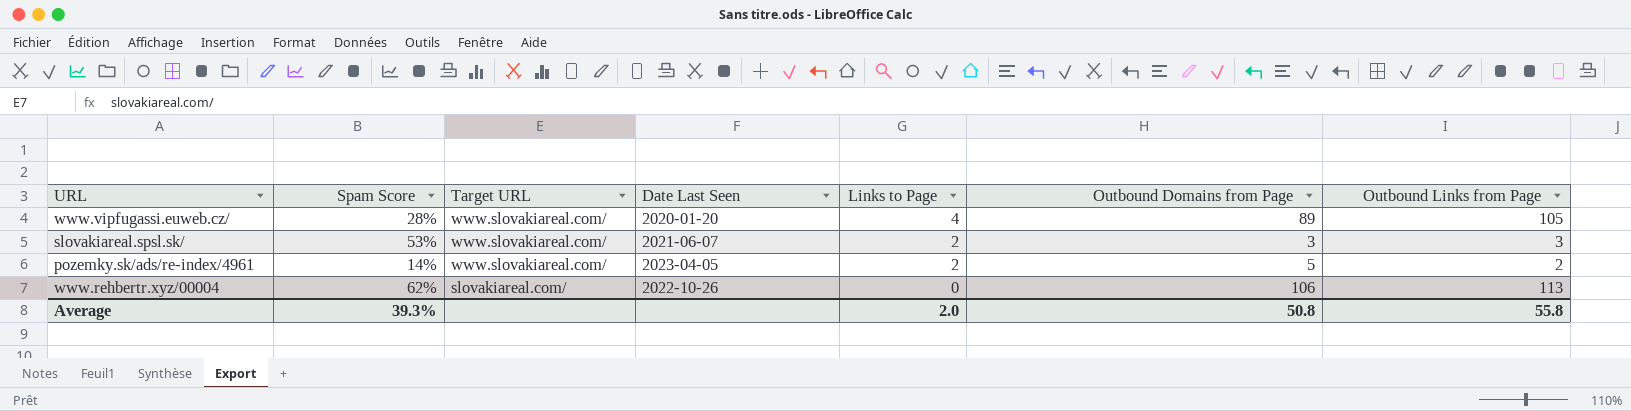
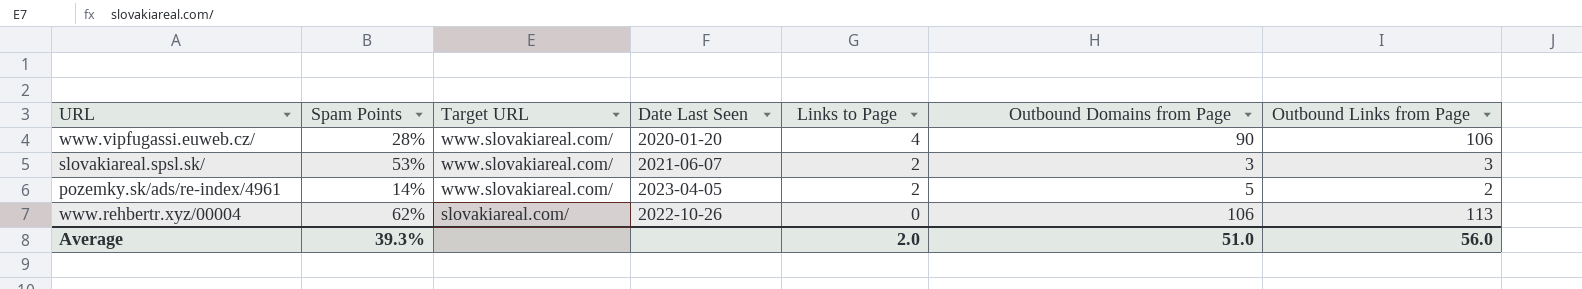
column name: Spam Score -> Spam Points
www.vipfugassi.euweb.cz/ | Outbound Domains from Page: 89 -> 90
www.vipfugassi.euweb.cz/ | Outbound Links from Page: 105 -> 106
Average | Outbound Domains from Page: 50.8 -> 51.0
Average | Outbound Links from Page: 55.8 -> 56.0

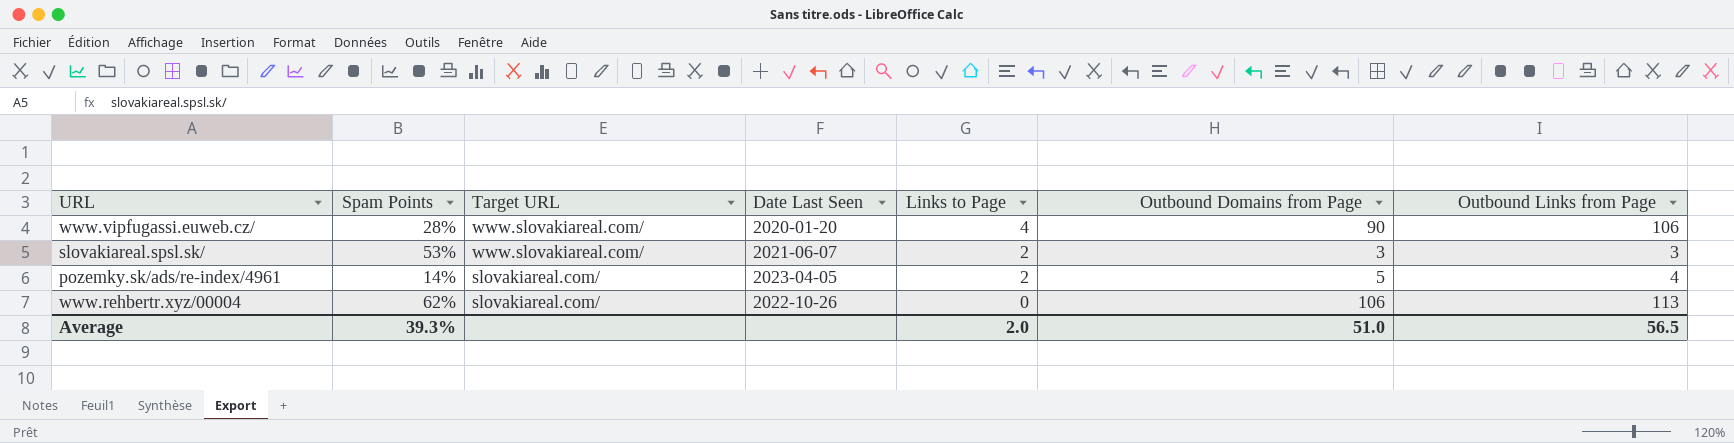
pozemky.sk/ads/re-index/4961 | Target URL: www.slovakiareal.com/ -> slovakiareal.com/
pozemky.sk/ads/re-index/4961 | Outbound Links from Page: 2 -> 4
Average | Outbound Links from Page: 56.0 -> 56.5

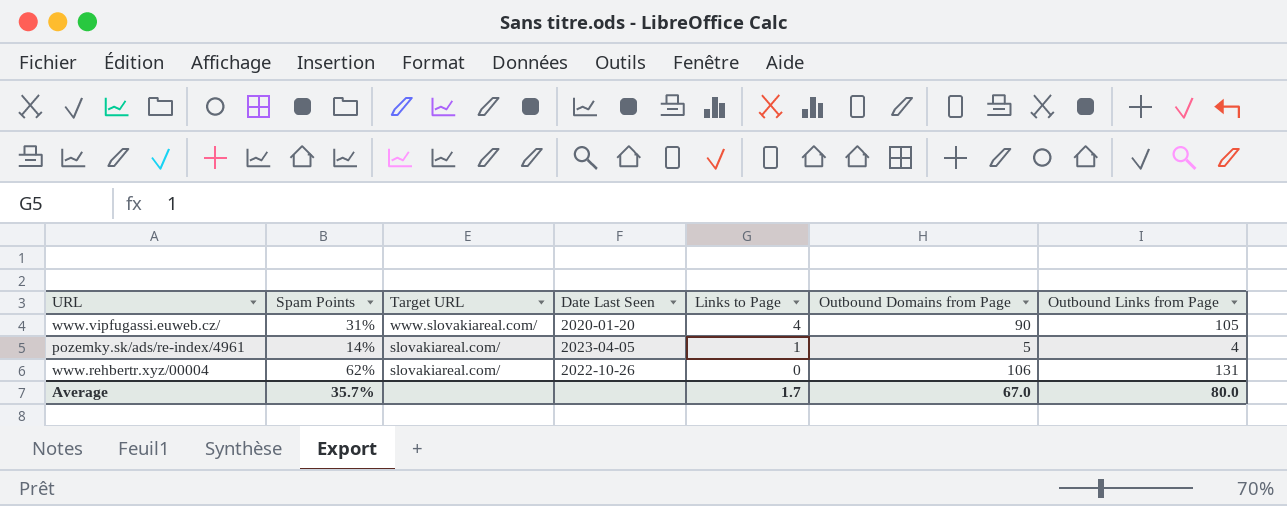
row slovakiareal.spsl.sk/: 53% | www.slovakiareal.com/ | 2021-06-07 | 2 | 3 | 3 -> none
www.vipfugassi.euweb.cz/ | Spam Points: 28% -> 31%
www.vipfugassi.euweb.cz/ | Outbound Links from Page: 106 -> 105
pozemky.sk/ads/re-index/4961 | Links to Page: 2 -> 1
www.rehbertr.xyz/00004 | Outbound Links from Page: 113 -> 131
Average | Spam Points: 39.3% -> 35.7%
Average | Links to Page: 2.0 -> 1.7
Average | Outbound Domains from Page: 51.0 -> 67.0
Average | Outbound Links from Page: 56.5 -> 80.0

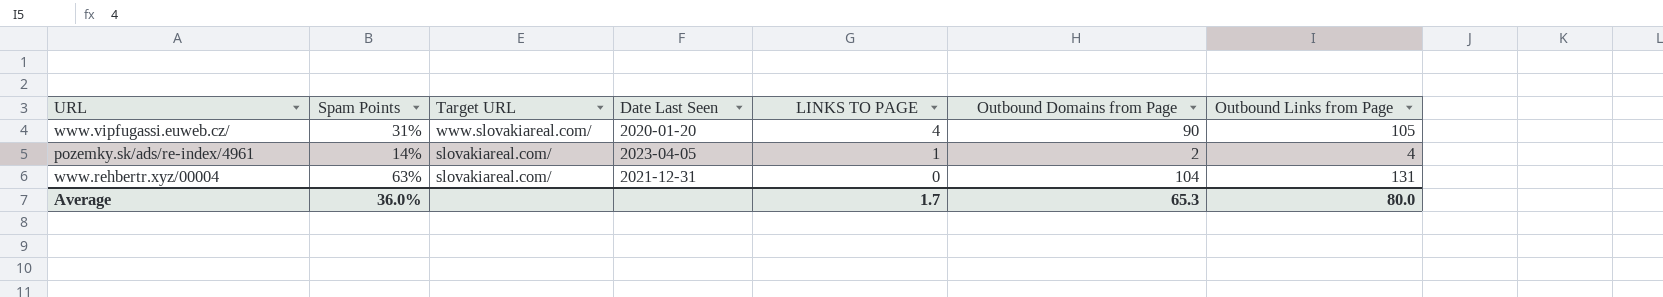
column name: Links to Page -> LINKS TO PAGE
pozemky.sk/ads/re-index/4961 | Outbound Domains from Page: 5 -> 2
www.rehbertr.xyz/00004 | Spam Points: 62% -> 63%
www.rehbertr.xyz/00004 | Date Last Seen: 2022-10-26 -> 2021-12-31
www.rehbertr.xyz/00004 | Outbound Domains from Page: 106 -> 104
Average | Spam Points: 35.7% -> 36.0%
Average | Outbound Domains from Page: 67.0 -> 65.3

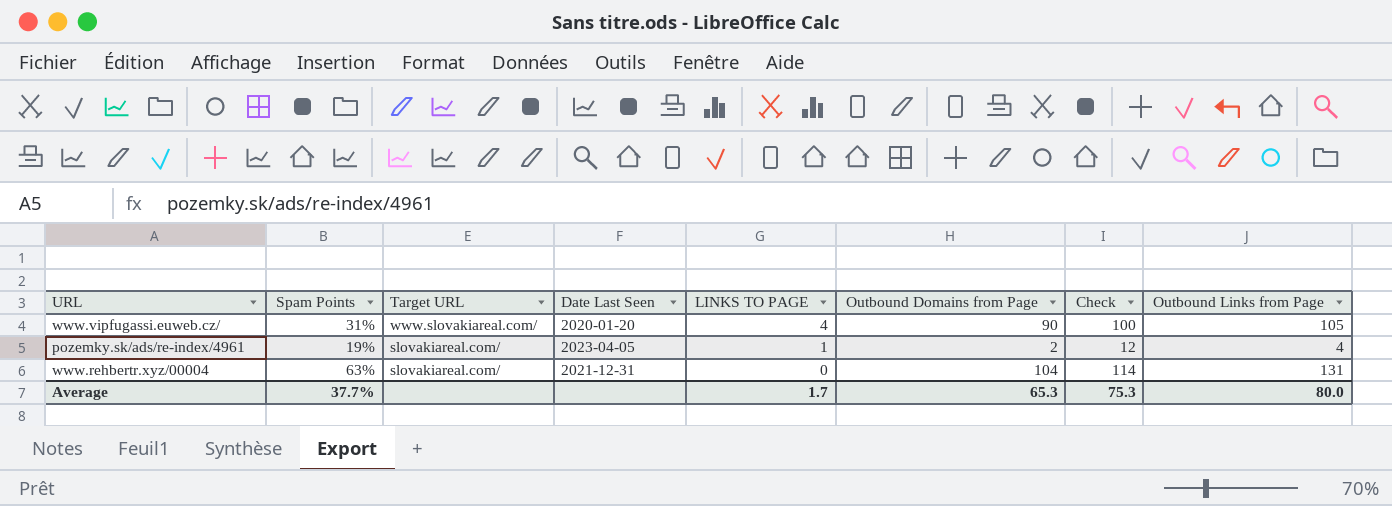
column Check | formula: none -> [Outbound Domains from Page] + 10
pozemky.sk/ads/re-index/4961 | Spam Points: 14% -> 19%
Average | Spam Points: 36.0% -> 37.7%

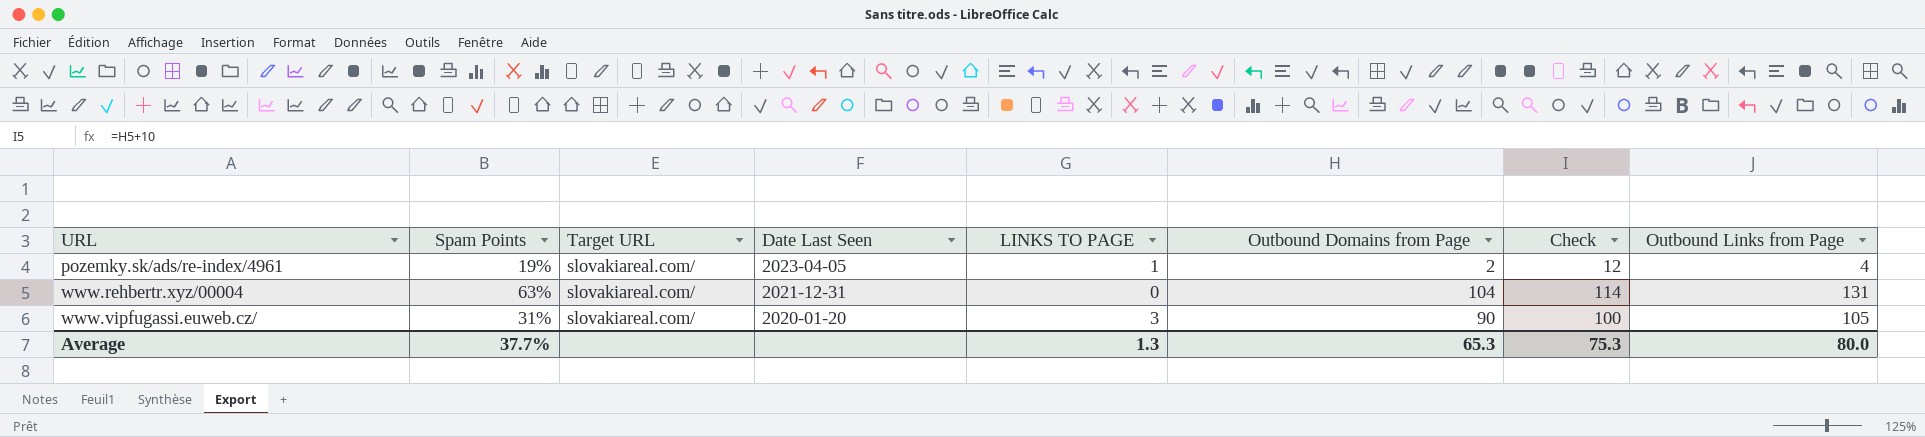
row order: Target URL descending -> URL ascending
www.vipfugassi.euweb.cz/ | Target URL: www.slovakiareal.com/ -> slovakiareal.com/
www.vipfugassi.euweb.cz/ | LINKS TO PAGE: 4 -> 3
Average | LINKS TO PAGE: 1.7 -> 1.3

